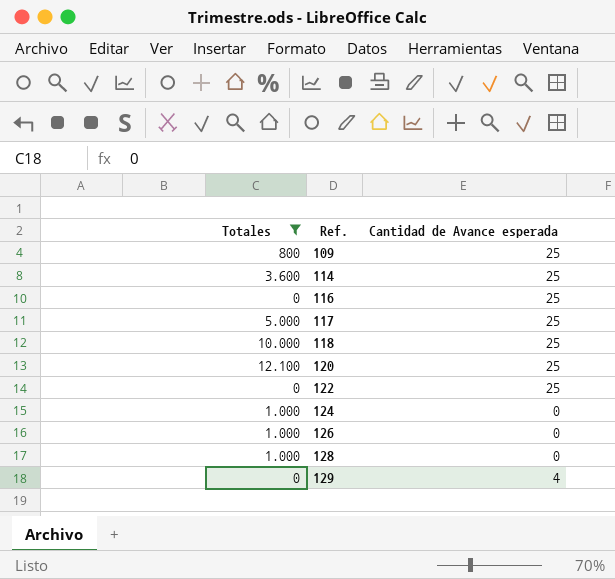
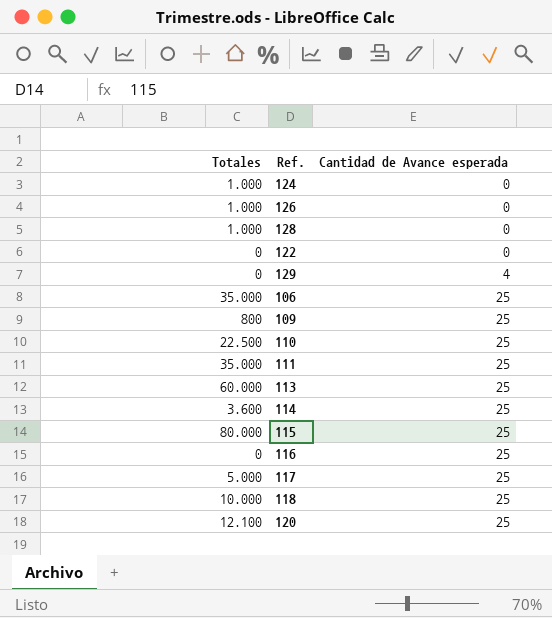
filter: Totales <= 12.100 -> none
row order: Ref. ascending -> Cantidad de Avance esperada ascending
122 | Cantidad de Avance esperada: 25 -> 0

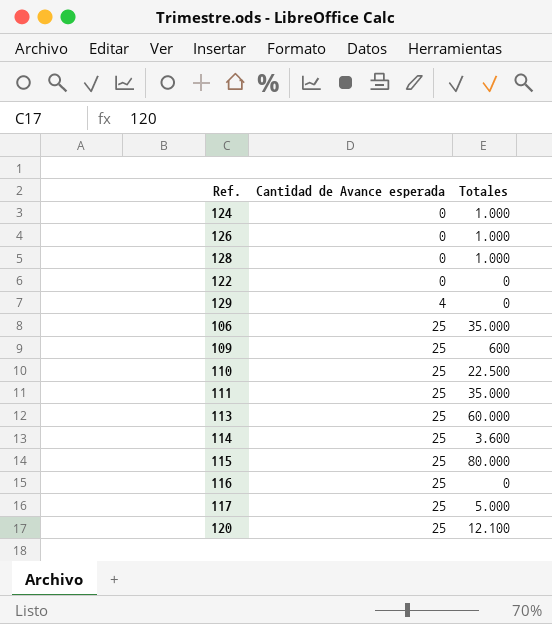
column Totales | position: 1 -> 3
row 118: 10.000 | 25 -> none
109 | Totales: 800 -> 600

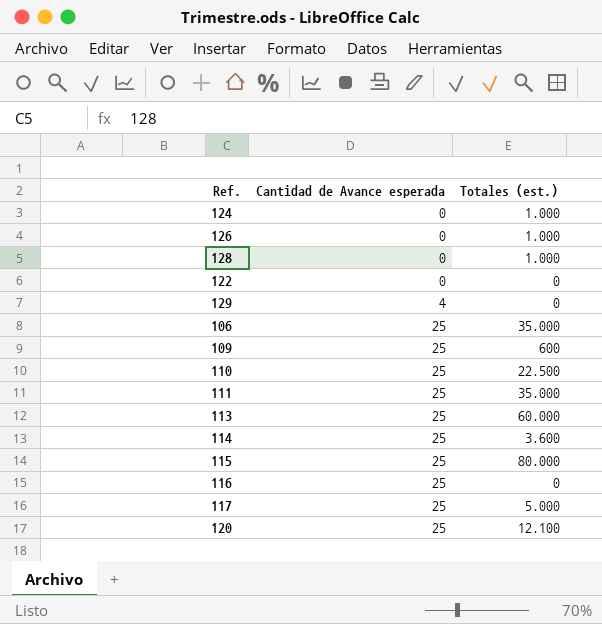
column name: Totales -> Totales (est.)

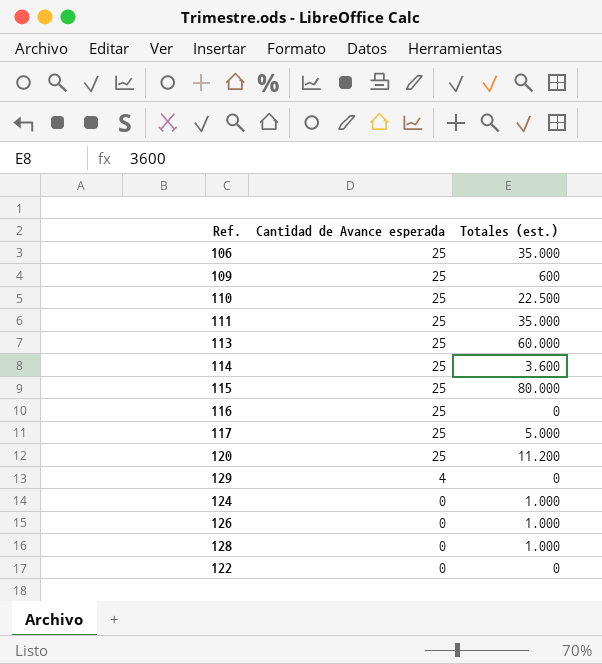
row order: Cantidad de Avance esperada ascending -> Cantidad de Avance esperada descending
120 | Totales (est.): 12.100 -> 11.200

